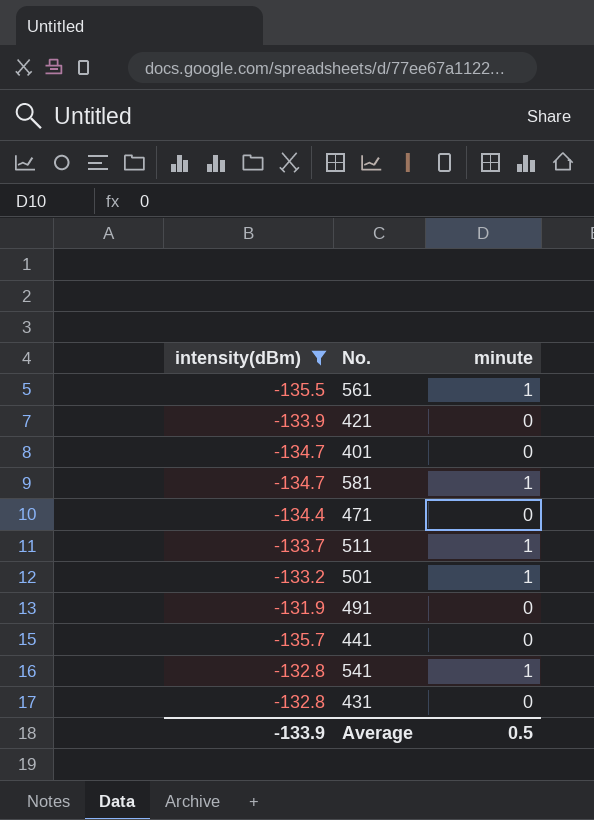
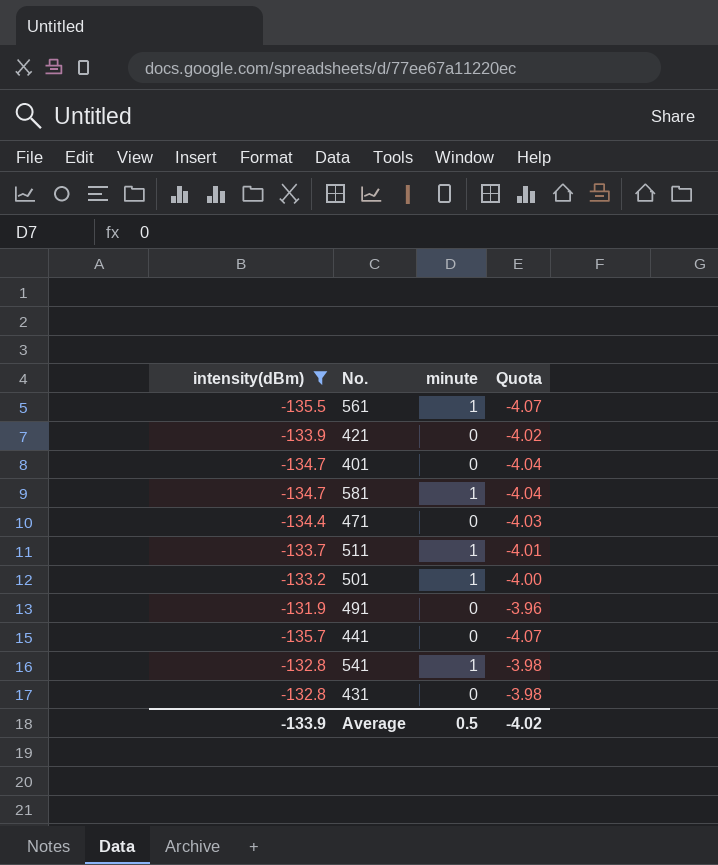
column Quota | formula: none -> [intensity(dBm)] * 0.03

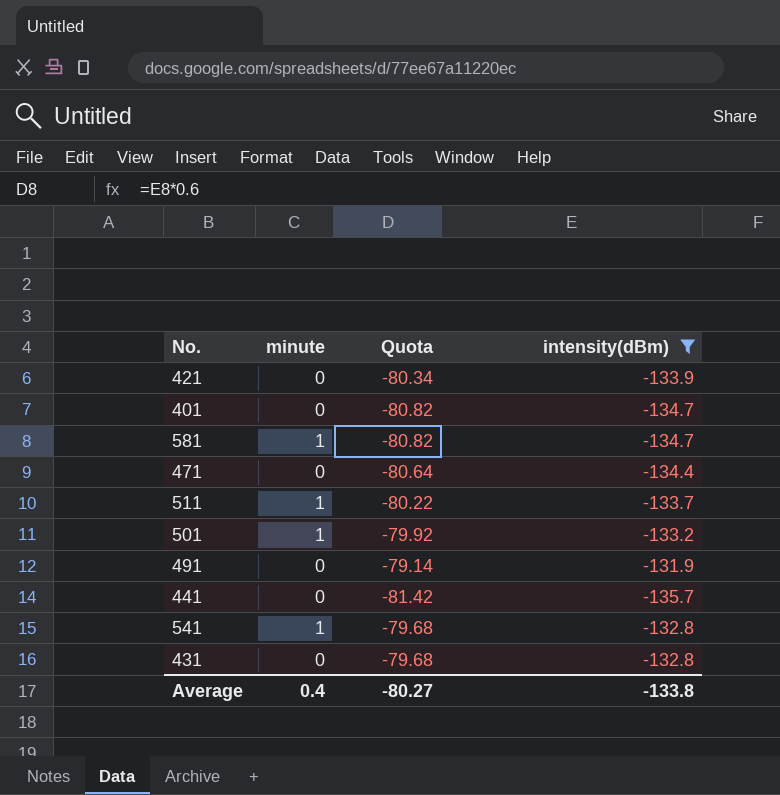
column Quota | formula: [intensity(dBm)] * 0.03 -> [intensity(dBm)] * 0.6
column intensity(dBm) | position: 1 -> 4
row 561: -135.5 | 1 | -4.07 -> none
Average | minute: 0.5 -> 0.4
Average | Quota: -4.02 -> -80.27
Average | intensity(dBm): -133.9 -> -133.8

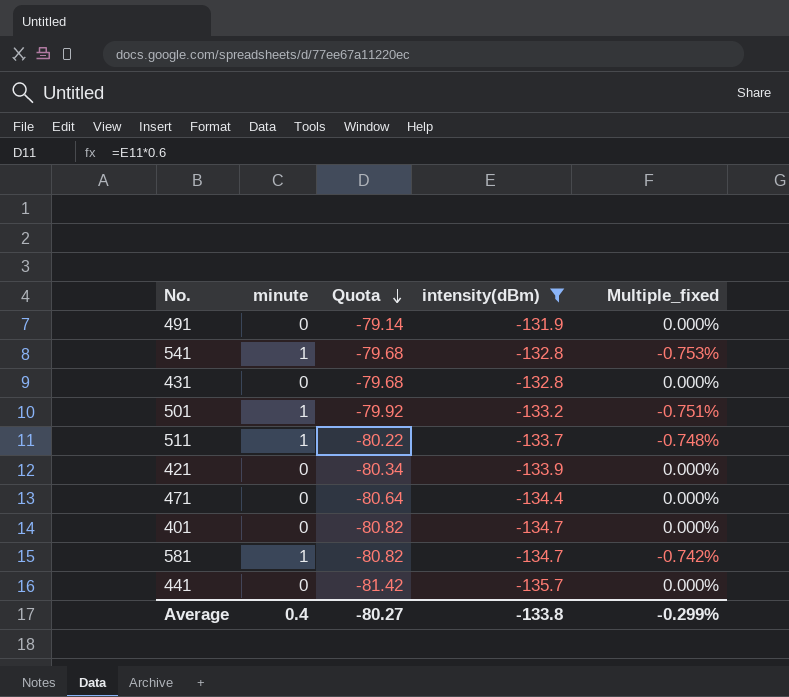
row order: none -> Quota descending
column Multiple_fixed | formula: none -> [minute] / [intensity(dBm)]

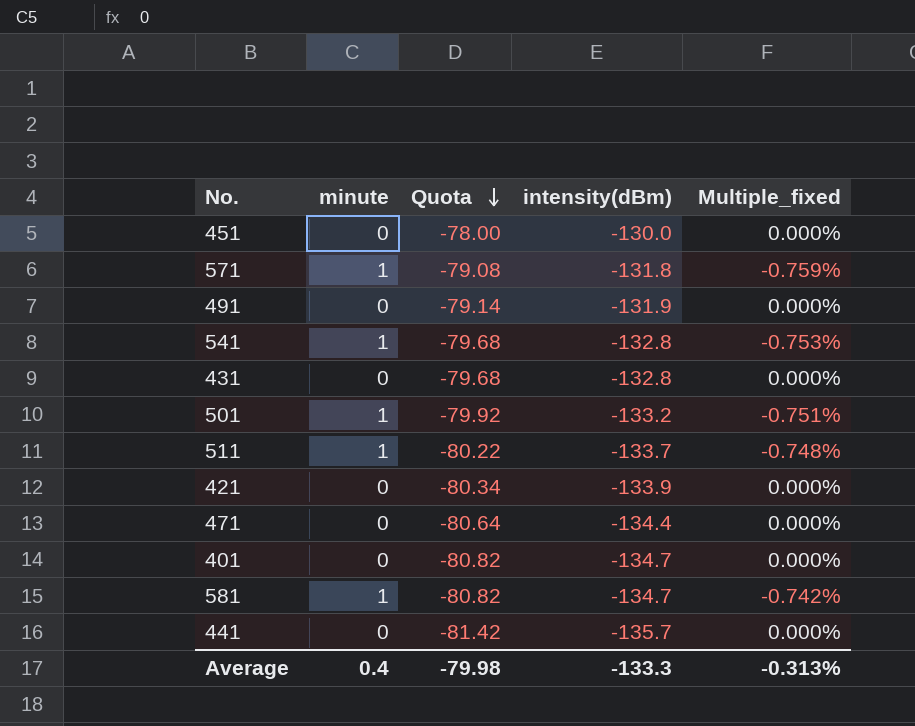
filter: intensity(dBm) <= -131.9 -> none
Average | Quota: -80.27 -> -79.98
Average | intensity(dBm): -133.8 -> -133.3
Average | Multiple_fixed: -0.299% -> -0.313%

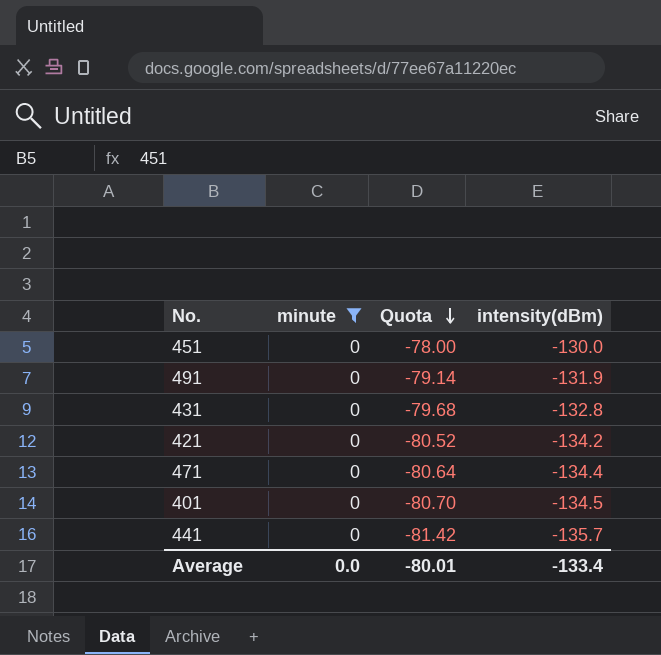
filter: none -> minute = 0
column Multiple_fixed | formula: [minute] / [intensity(dBm)] -> none
421 | Quota: -80.34 -> -80.52
421 | intensity(dBm): -133.9 -> -134.2
401 | Quota: -80.82 -> -80.70
401 | intensity(dBm): -134.7 -> -134.5
Average | minute: 0.4 -> 0.0
Average | Quota: -79.98 -> -80.01
Average | intensity(dBm): -133.3 -> -133.4

